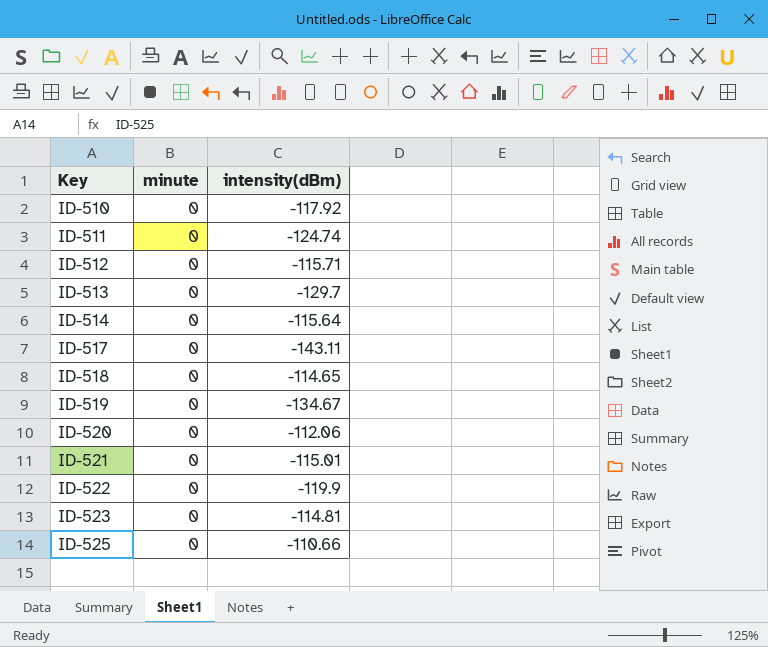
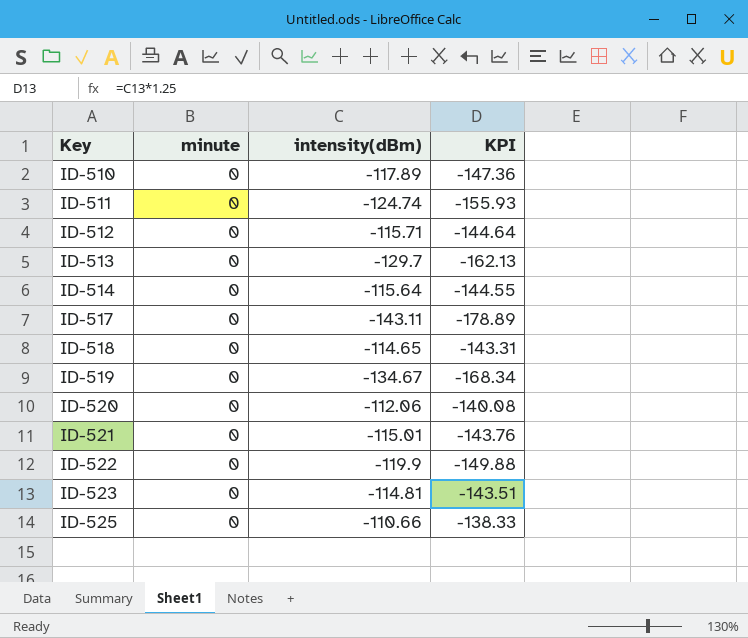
column KPI | formula: none -> [intensity(dBm)] * 1.25
ID-510 | intensity(dBm): -117.92 -> -117.89

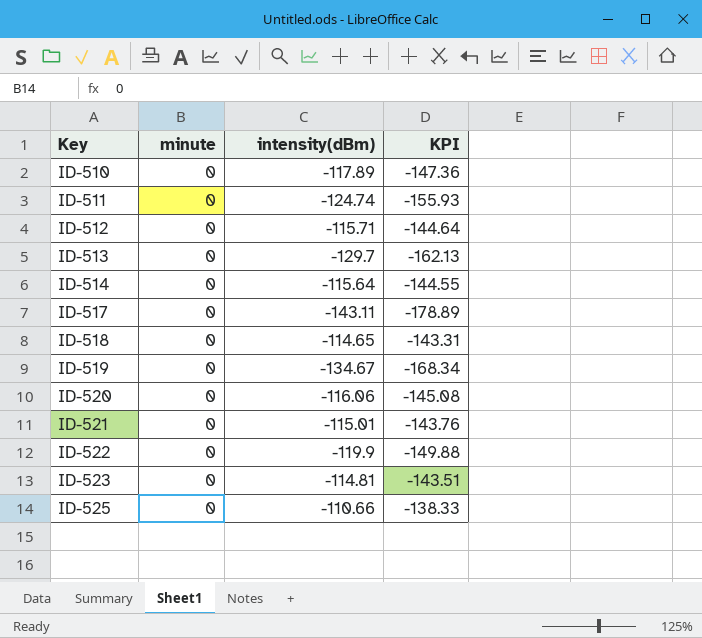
ID-520 | intensity(dBm): -112.06 -> -116.06
ID-520 | KPI: -140.08 -> -145.08

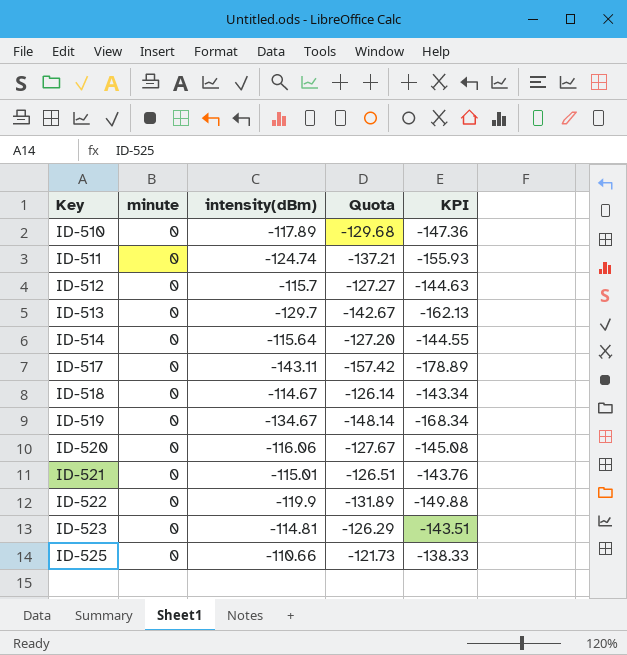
column Quota | formula: none -> [intensity(dBm)] * 1.1
ID-512 | intensity(dBm): -115.71 -> -115.7
ID-512 | KPI: -144.64 -> -144.63
ID-518 | intensity(dBm): -114.65 -> -114.67
ID-518 | KPI: -143.31 -> -143.34

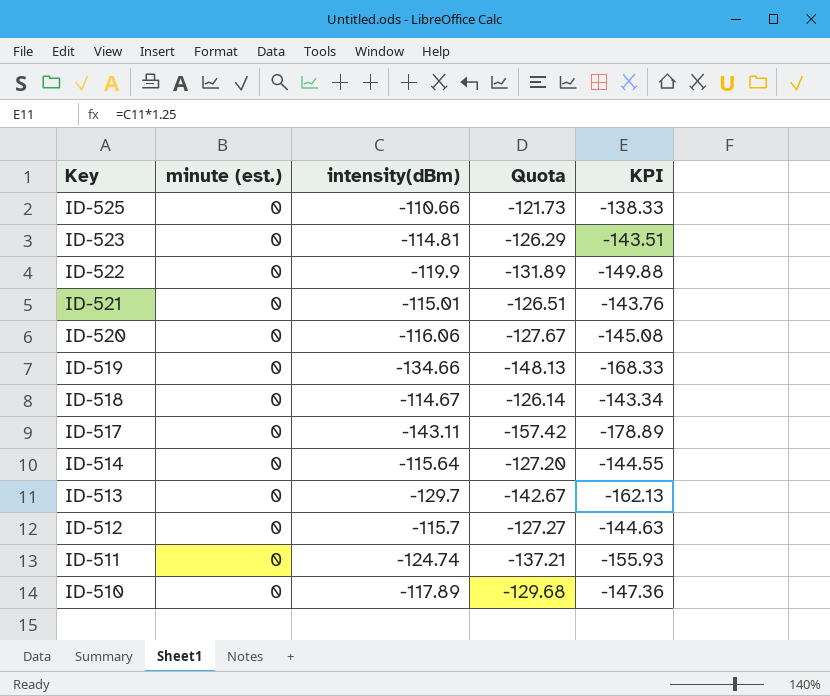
row order: Key ascending -> Key descending
column name: minute -> minute (est.)
ID-519 | intensity(dBm): -134.67 -> -134.66
ID-519 | Quota: -148.14 -> -148.13
ID-519 | KPI: -168.34 -> -168.33

